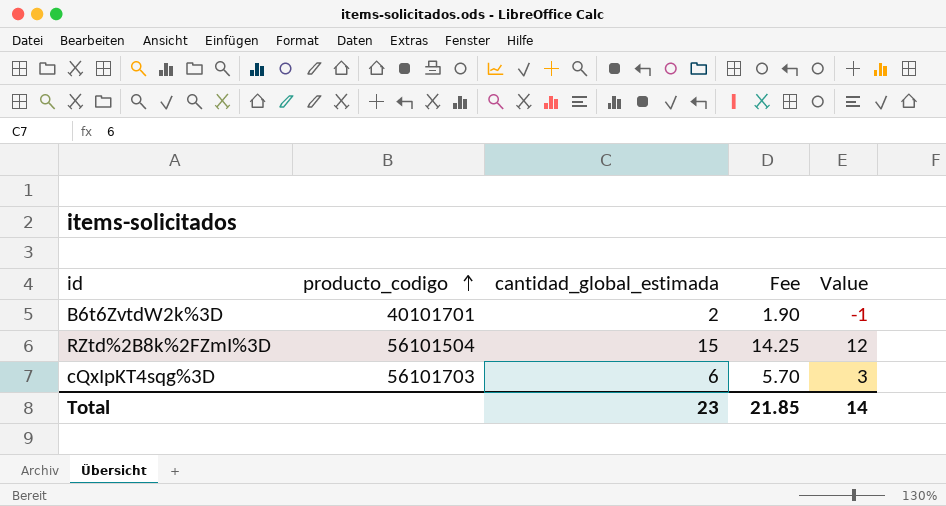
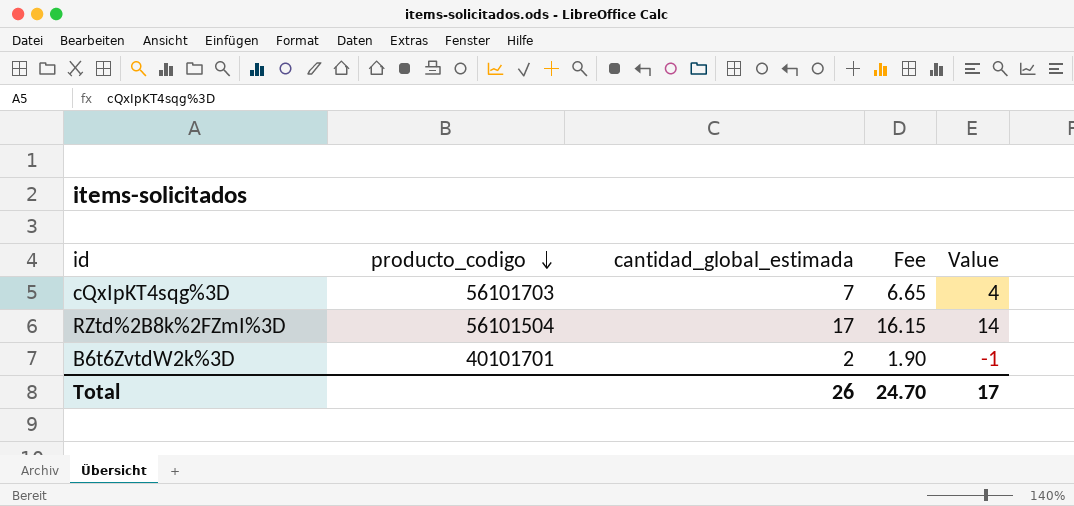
row order: producto_codigo ascending -> producto_codigo descending
cQxIpKT4sqg%3D | cantidad_global_estimada: 6 -> 7
cQxIpKT4sqg%3D | Fee: 5.70 -> 6.65
cQxIpKT4sqg%3D | Value: 3 -> 4
RZtd%2B8k%2FZmI%3D | cantidad_global_estimada: 15 -> 17
RZtd%2B8k%2FZmI%3D | Fee: 14.25 -> 16.15
RZtd%2B8k%2FZmI%3D | Value: 12 -> 14
Total | cantidad_global_estimada: 23 -> 26
Total | Fee: 21.85 -> 24.70
Total | Value: 14 -> 17

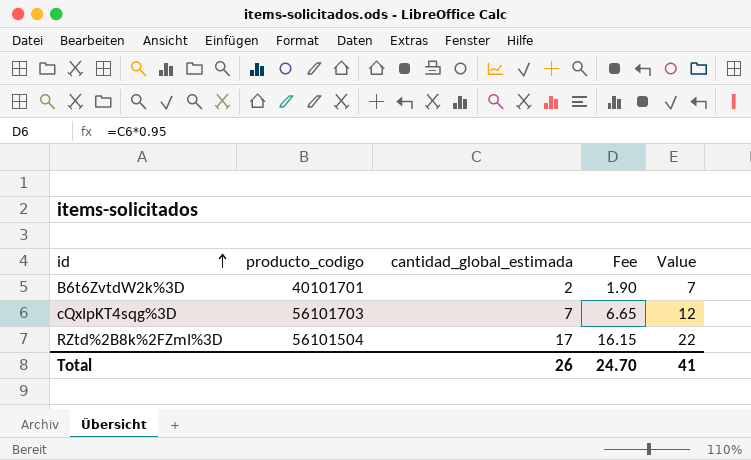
row order: producto_codigo descending -> id ascending
column Value | formula: [cantidad_global_estimada] - 3 -> [cantidad_global_estimada] + 5
Total | Value: 17 -> 41

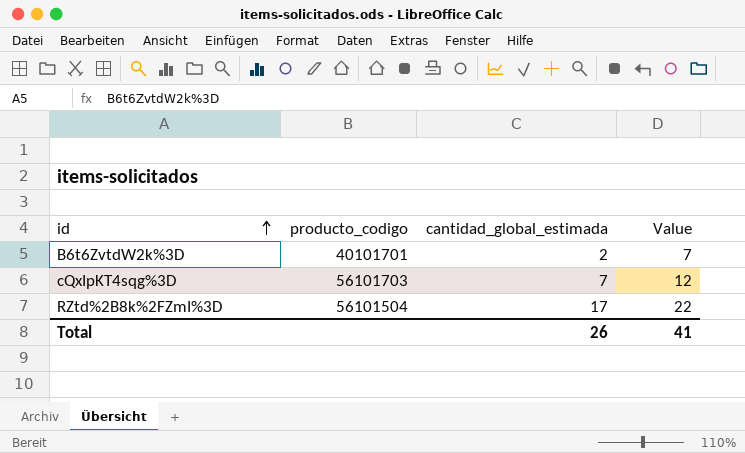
column Fee | formula: [cantidad_global_estimada] * 0.95 -> none

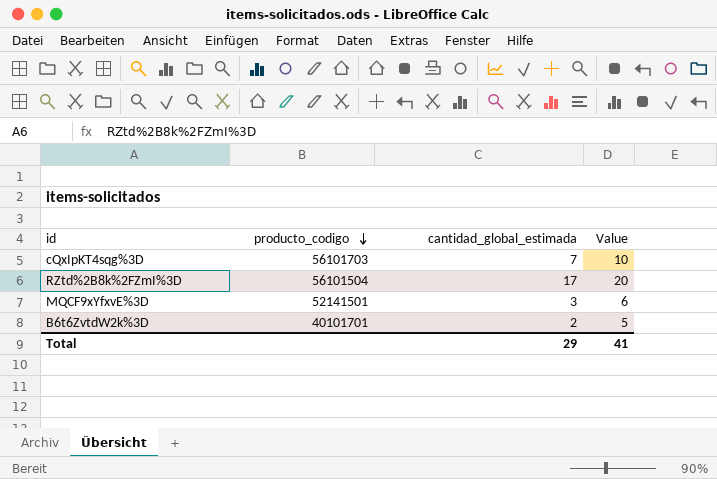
row order: id ascending -> producto_codigo descending
column Value | formula: [cantidad_global_estimada] + 5 -> [cantidad_global_estimada] + 3
row MQCF9xYfxvE%3D: none -> 52141501 | 3 | 6
Total | cantidad_global_estimada: 26 -> 29

